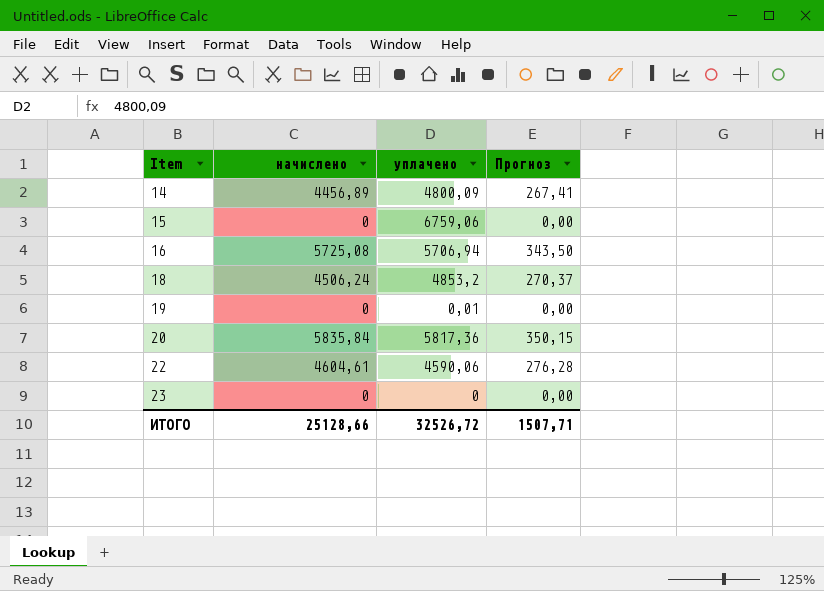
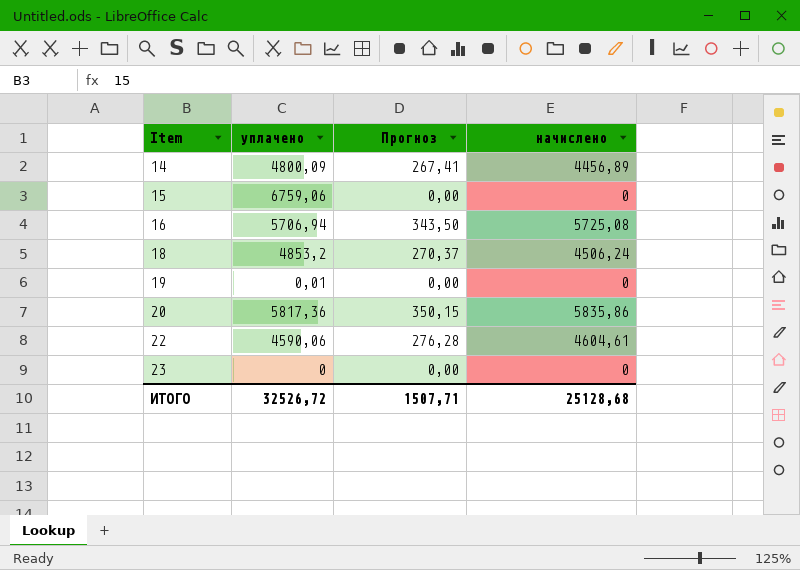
column начислено | position: 2 -> 4
20 | начислено: 5835,84 -> 5835,86
ИТОГО | начислено: 25128,66 -> 25128,68

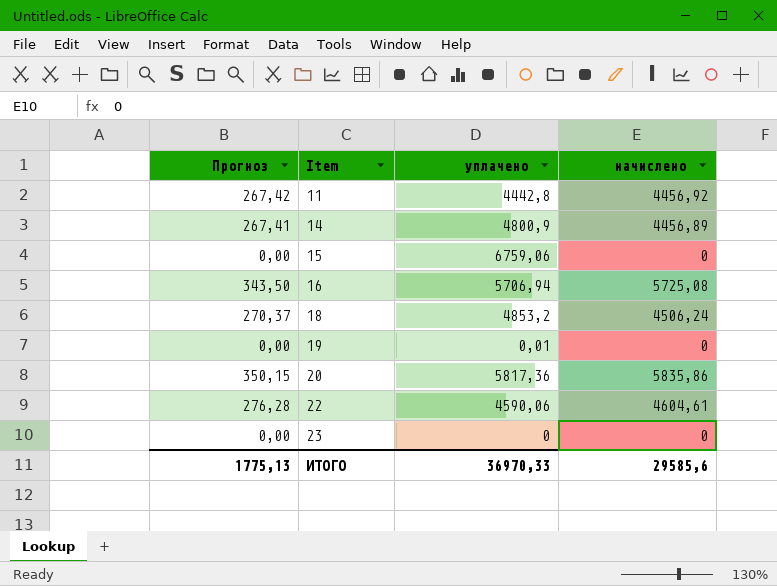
column Прогноз | position: 3 -> 1
row 11: none -> 267,42 | 4442,8 | 4456,92
14 | уплачено: 4800,09 -> 4800,9
ИТОГО | Прогноз: 1507,71 -> 1775,13
ИТОГО | уплачено: 32526,72 -> 36970,33
ИТОГО | начислено: 25128,68 -> 29585,6

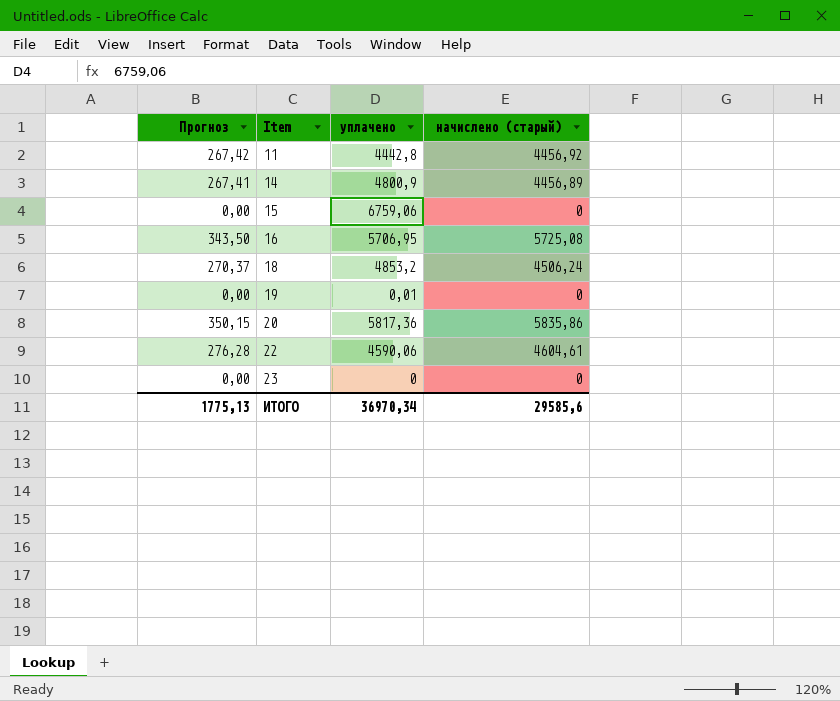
column name: начислено -> начислено (старый)
16 | уплачено: 5706,94 -> 5706,95
ИТОГО | уплачено: 36970,33 -> 36970,34

